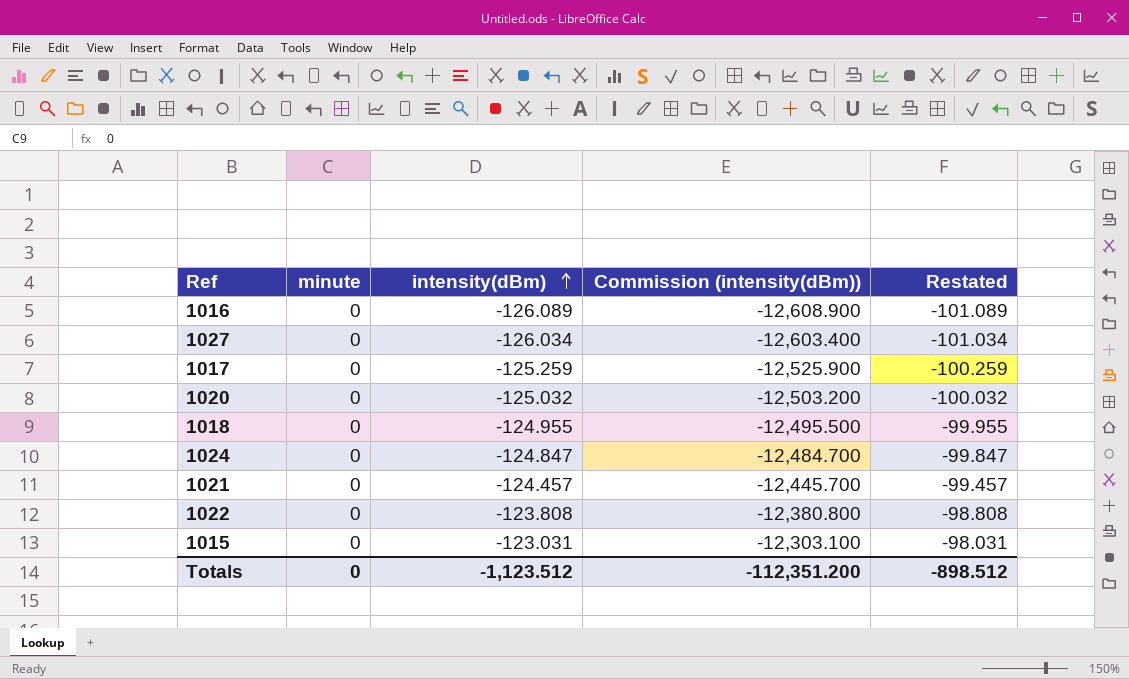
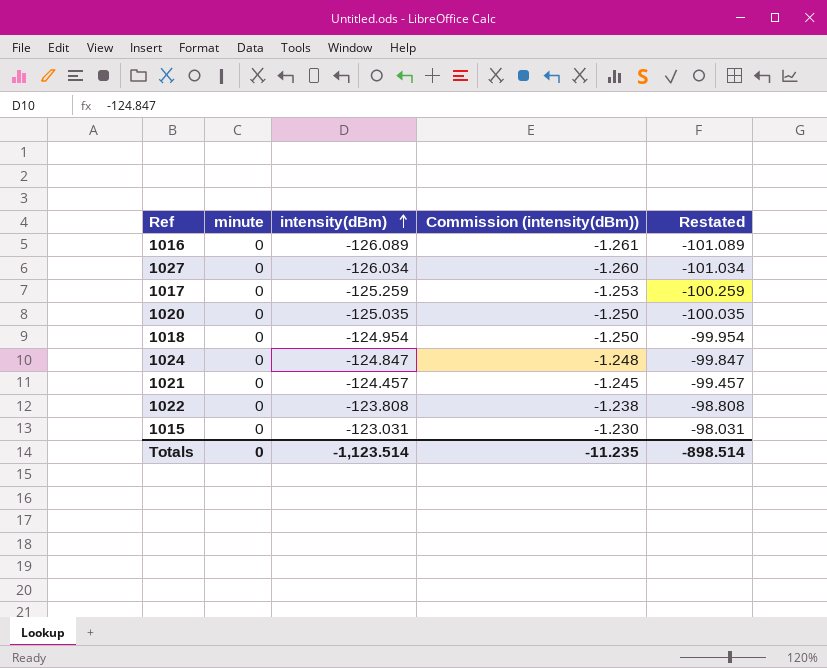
column Commission (intensity(dBm)) | formula: [intensity(dBm)] * 100 -> [intensity(dBm)] * 0.01
1020 | intensity(dBm): -125.032 -> -125.035
1020 | Restated: -100.032 -> -100.035
1018 | intensity(dBm): -124.955 -> -124.954
1018 | Restated: -99.955 -> -99.954
Totals | intensity(dBm): -1,123.512 -> -1,123.514
Totals | Commission (intensity(dBm)): -112,351.200 -> -11.235
Totals | Restated: -898.512 -> -898.514

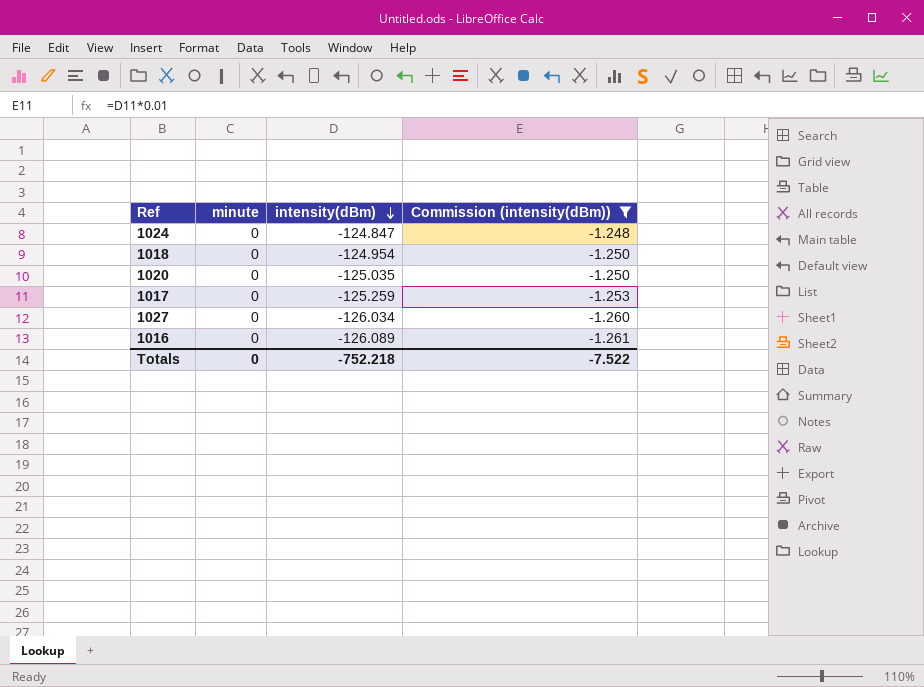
filter: none -> Commission (intensity(dBm)) <= -1.248
row order: intensity(dBm) ascending -> intensity(dBm) descending
column Restated | formula: [intensity(dBm)] + 25 -> none
Totals | intensity(dBm): -1,123.514 -> -752.218
Totals | Commission (intensity(dBm)): -11.235 -> -7.522

